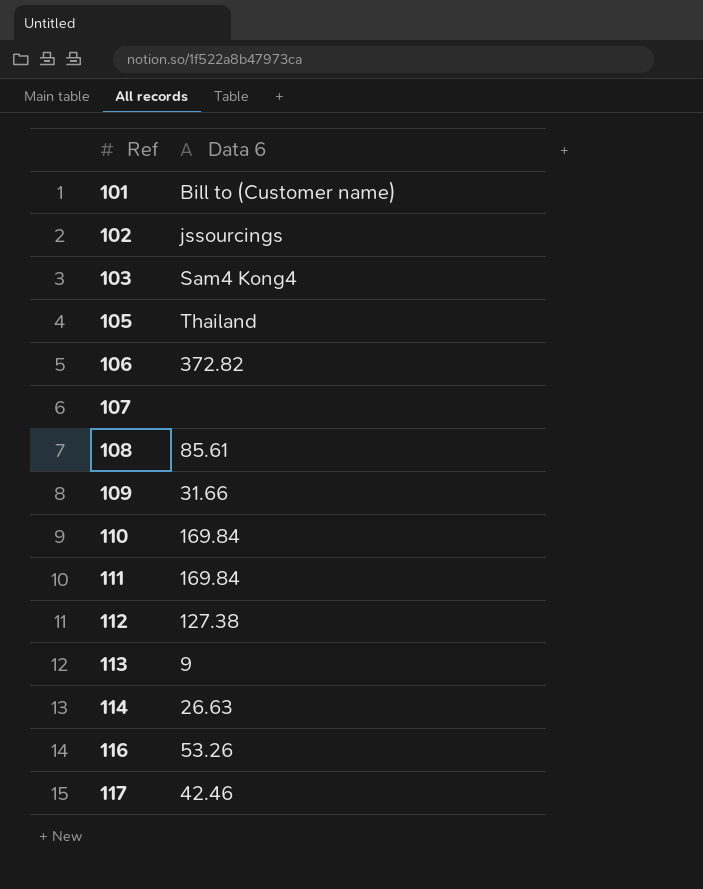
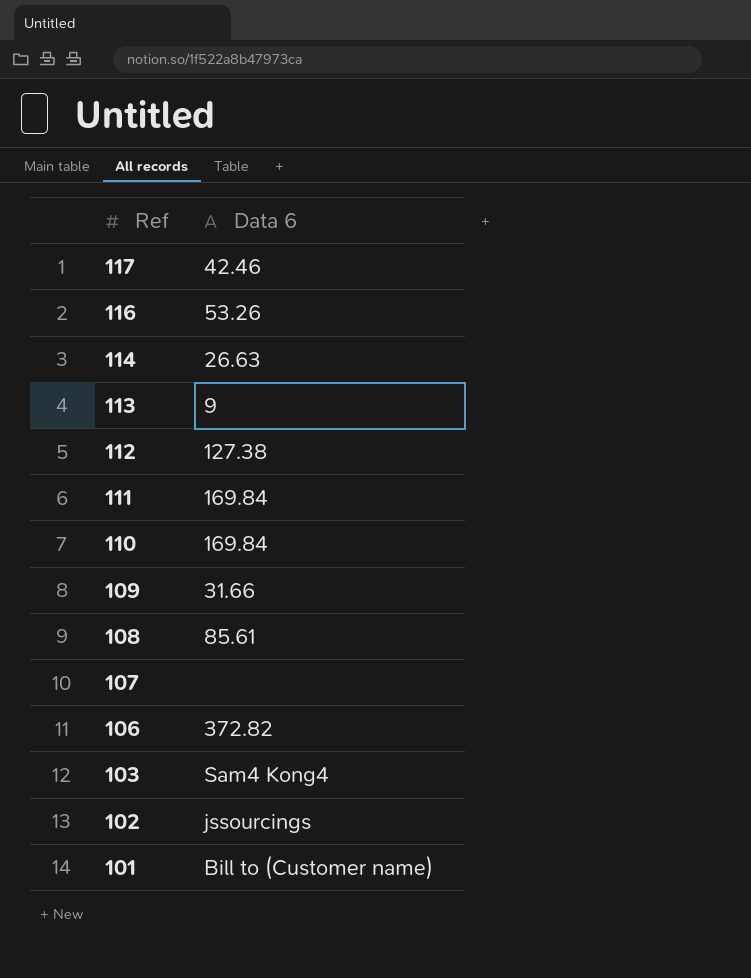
row order: Ref ascending -> Ref descending
row 105: Thailand -> none

